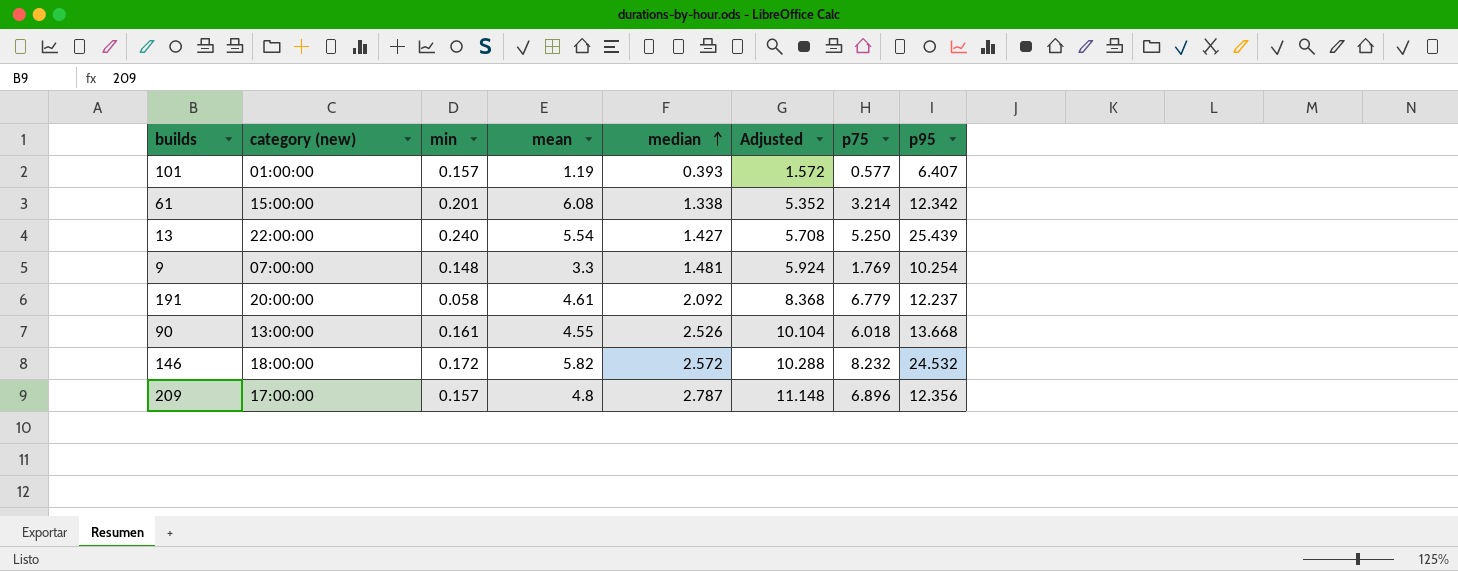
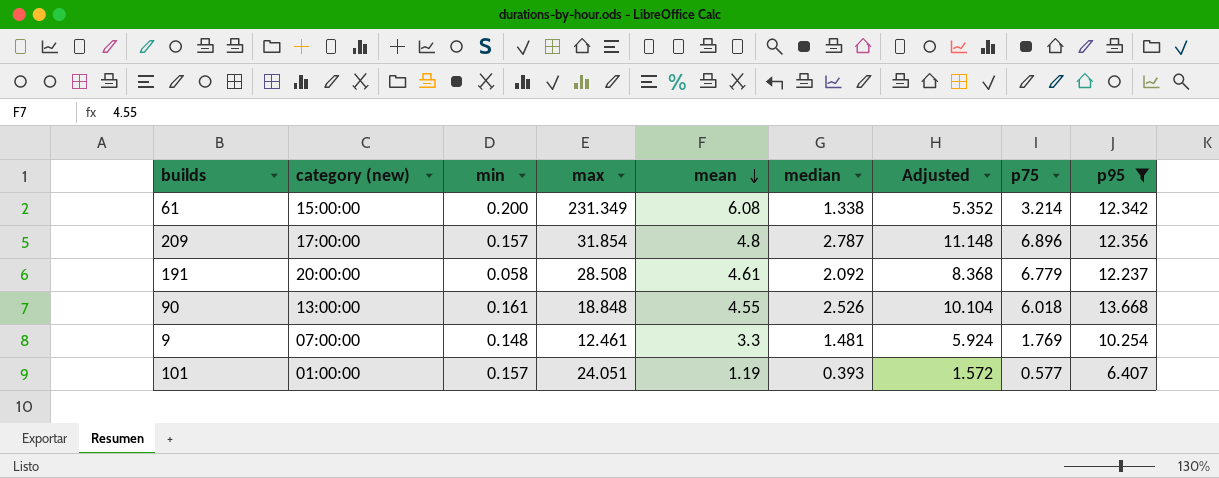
filter: none -> p95 <= 13.668
row order: median ascending -> mean descending
column max | position: none -> 4
61 | min: 0.201 -> 0.200

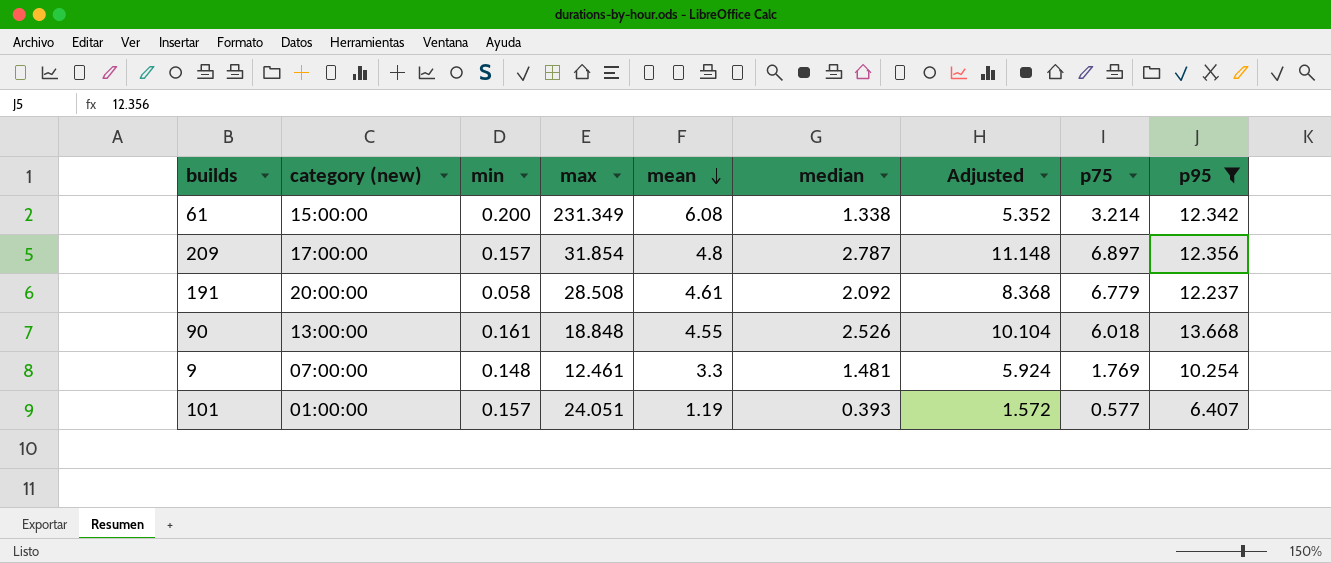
209 | p75: 6.896 -> 6.897

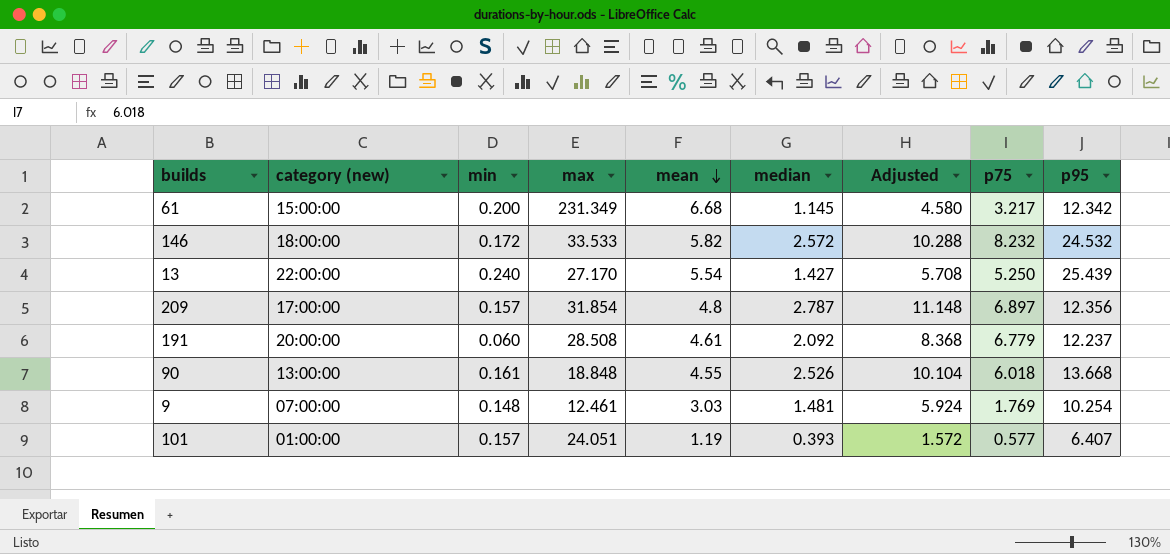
filter: p95 <= 13.668 -> none
61 | mean: 6.08 -> 6.68
61 | median: 1.338 -> 1.145
61 | Adjusted: 5.352 -> 4.580
61 | p75: 3.214 -> 3.217
191 | min: 0.058 -> 0.060
9 | mean: 3.3 -> 3.03

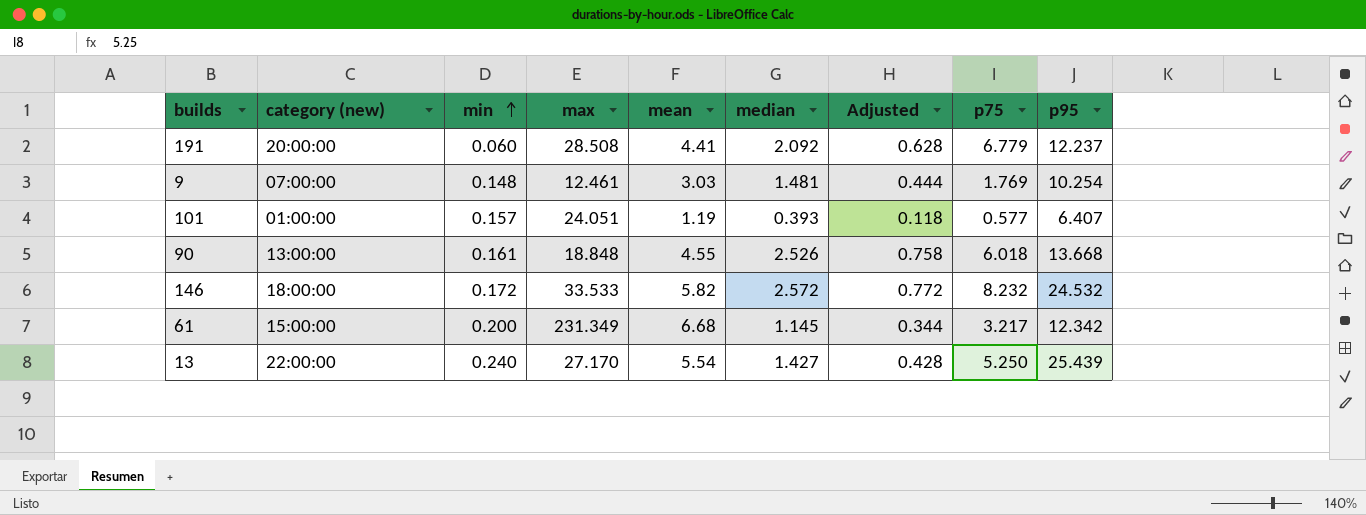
row order: mean descending -> min ascending
column Adjusted | formula: [median] * 4 -> [median] * 0.3
row 209: 17:00:00 | 0.157 | 31.854 | 4.8 | 2.787 | 11.148 | 6.897 | 12.356 -> none
191 | mean: 4.61 -> 4.41

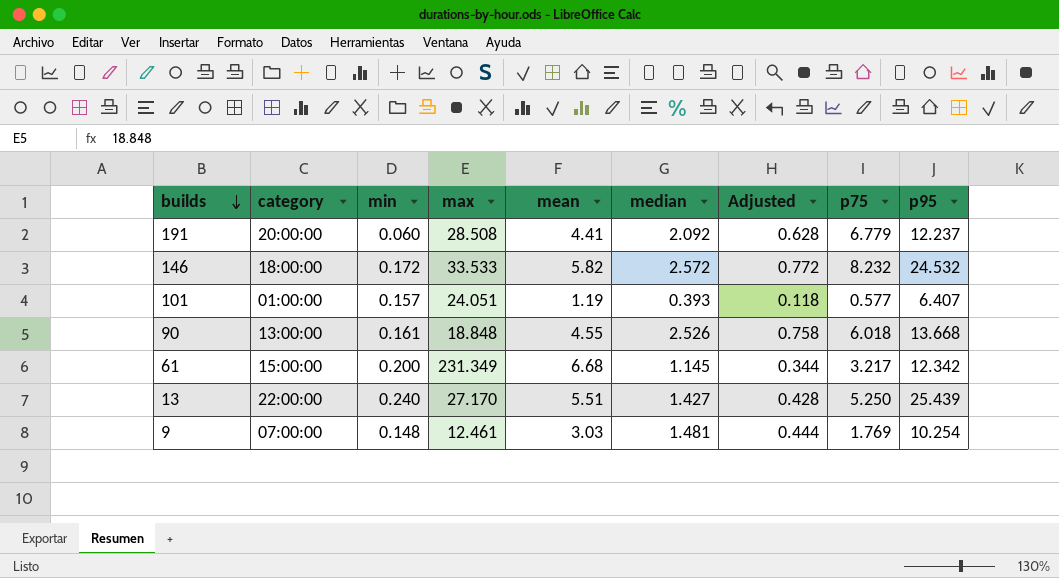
row order: min ascending -> builds descending
column name: category (new) -> category
13 | mean: 5.54 -> 5.51

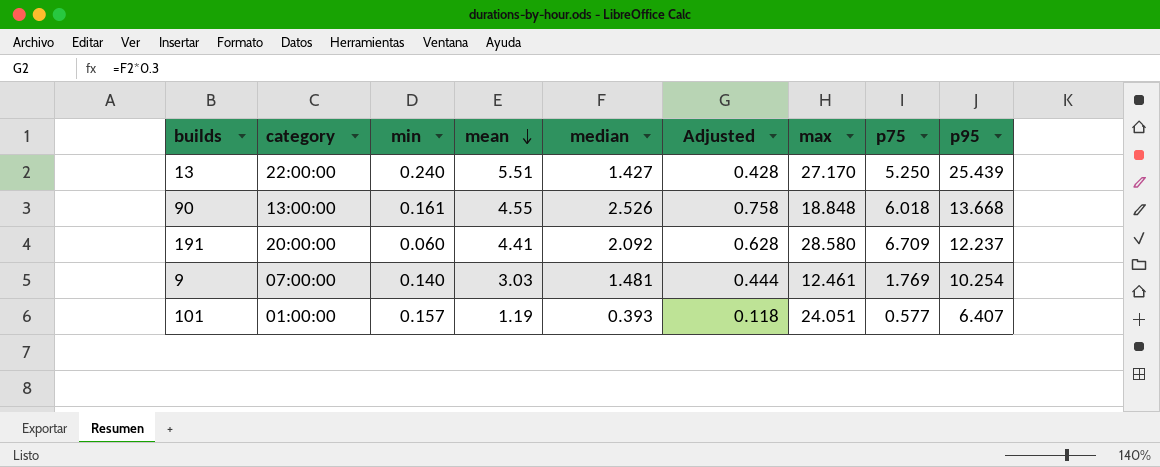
row order: builds descending -> mean descending
column max | position: 4 -> 7
row 146: 18:00:00 | 0.172 | 33.533 | 5.82 | 2.572 | 0.772 | 8.232 | 24.532 -> none
row 61: 15:00:00 | 0.200 | 231.349 | 6.68 | 1.145 | 0.344 | 3.217 | 12.342 -> none
191 | max: 28.508 -> 28.580
191 | p75: 6.779 -> 6.709
9 | min: 0.148 -> 0.140

